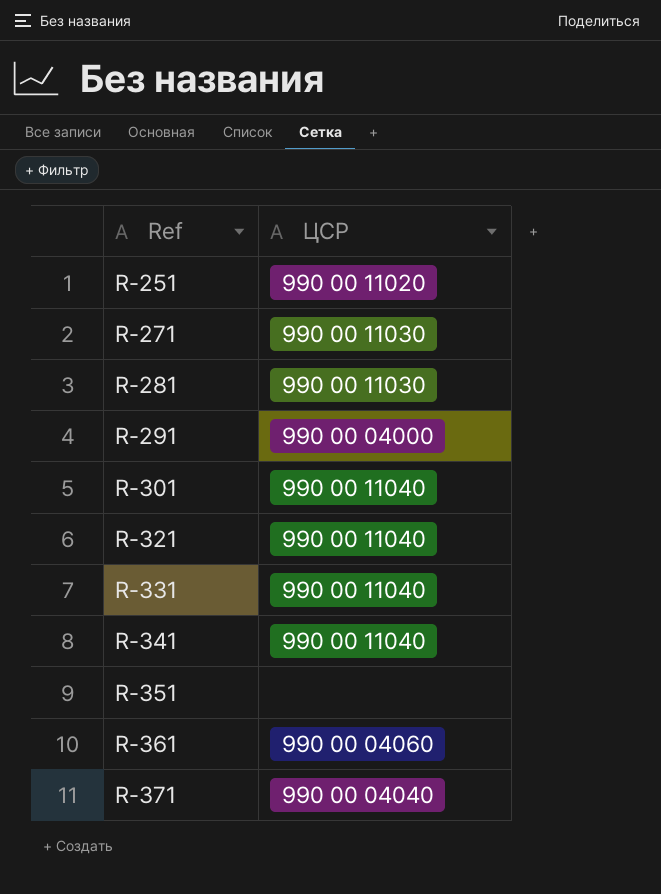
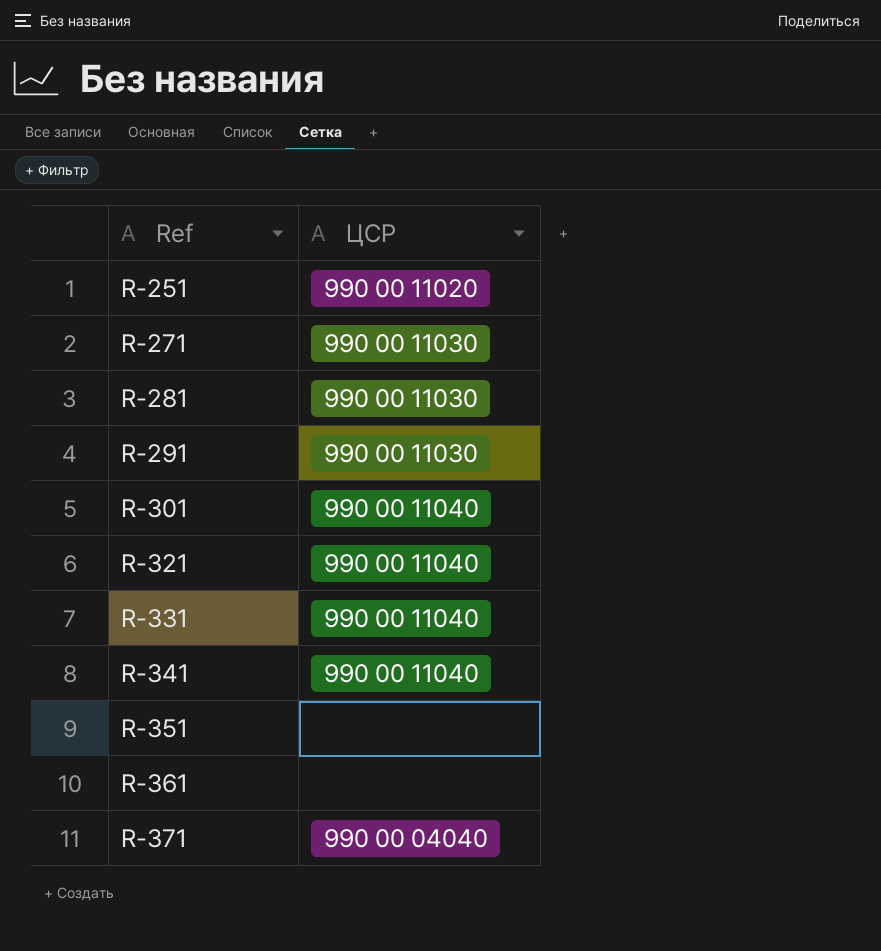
R-291 | ЦСР: 990 00 04000 -> 990 00 11030
R-361 | ЦСР: 990 00 04060 -> none

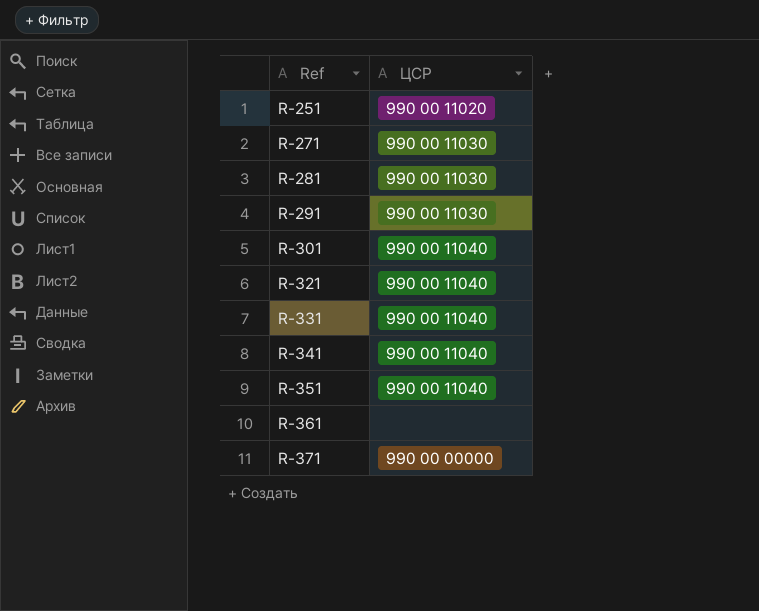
R-351 | ЦСР: none -> 990 00 11040
R-371 | ЦСР: 990 00 04040 -> 990 00 00000

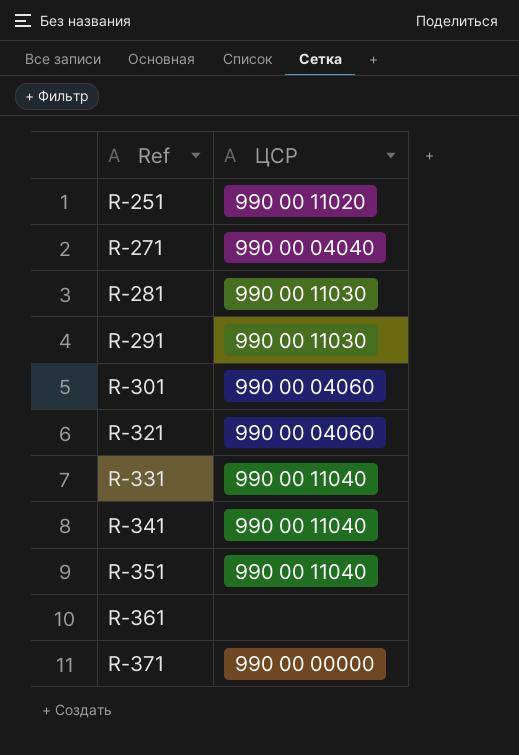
R-271 | ЦСР: 990 00 11030 -> 990 00 04040
R-301 | ЦСР: 990 00 11040 -> 990 00 04060
R-321 | ЦСР: 990 00 11040 -> 990 00 04060

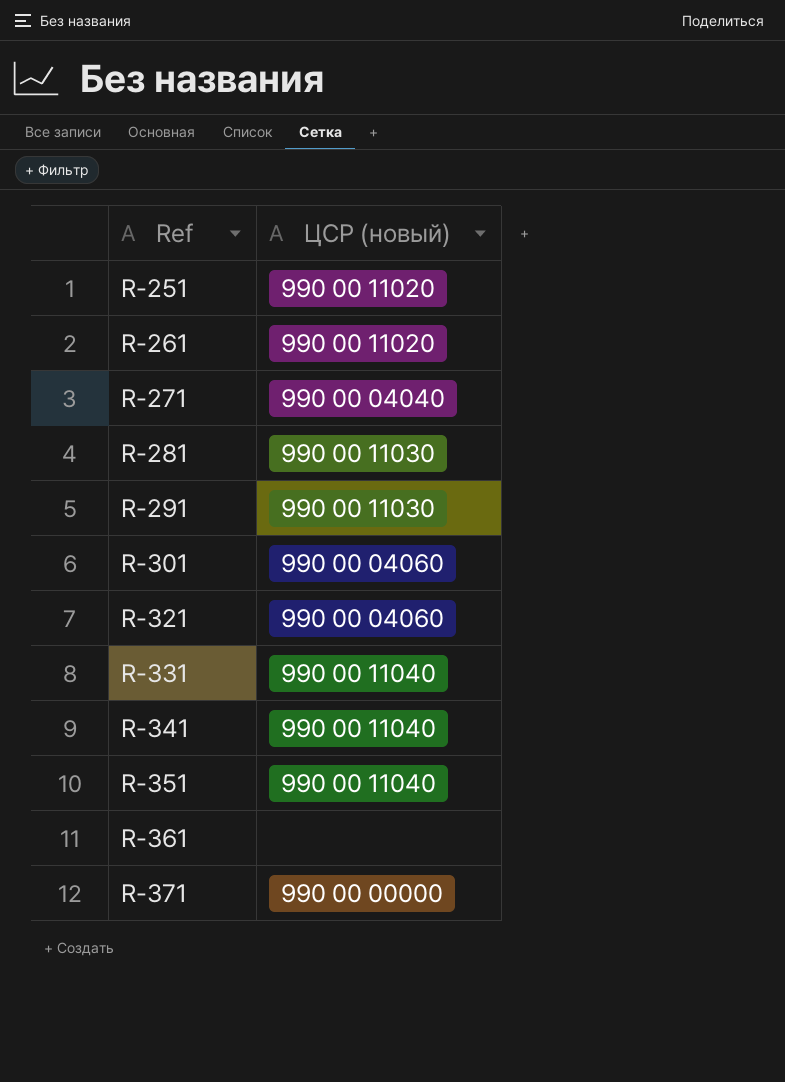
column name: ЦСР -> ЦСР (новый)
row R-261: none -> 990 00 11020

